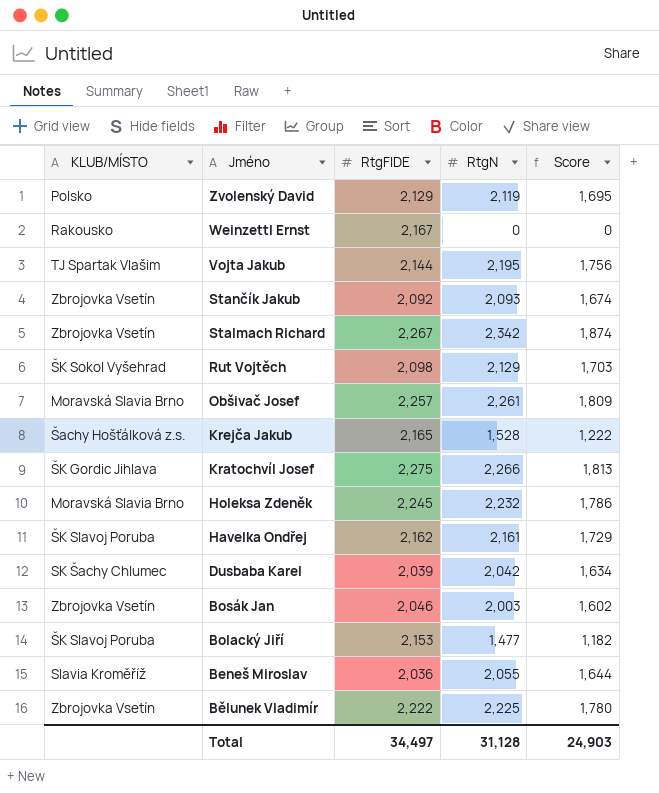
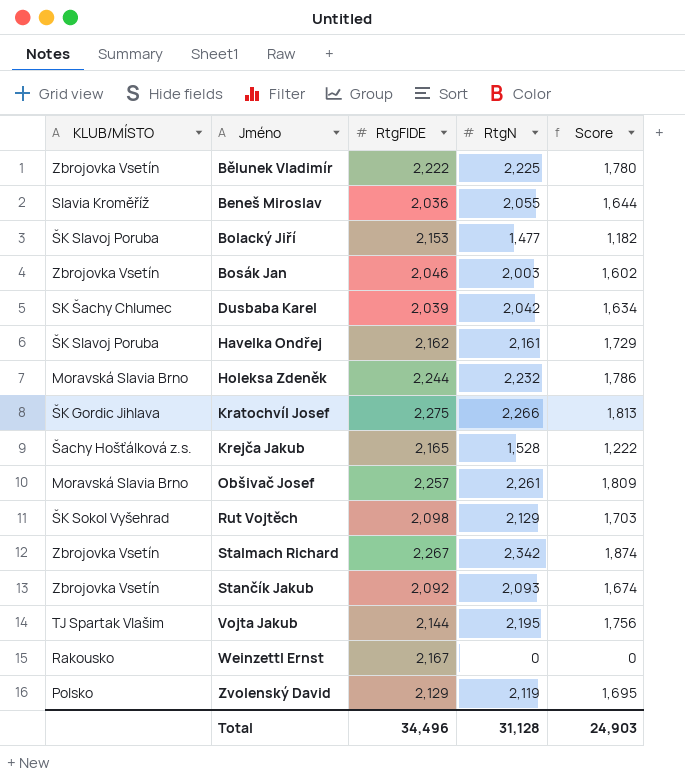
row order: Jméno descending -> Jméno ascending
Holeksa Zdeněk | RtgFIDE: 2,245 -> 2,244
Total | RtgFIDE: 34,497 -> 34,496

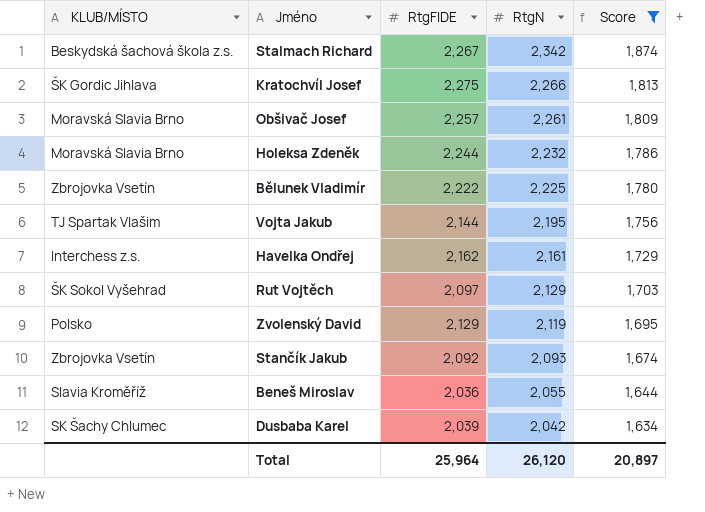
filter: none -> Score >= 1,634
row order: Jméno ascending -> RtgN descending
Stalmach Richard | KLUB/MÍSTO: Zbrojovka Vsetín -> Beskydská šachová škola z.s.
Havelka Ondřej | KLUB/MÍSTO: ŠK Slavoj Poruba -> Interchess z.s.
Rut Vojtěch | RtgFIDE: 2,098 -> 2,097
Total | RtgFIDE: 34,496 -> 25,964
Total | RtgN: 31,128 -> 26,120
Total | Score: 24,903 -> 20,897

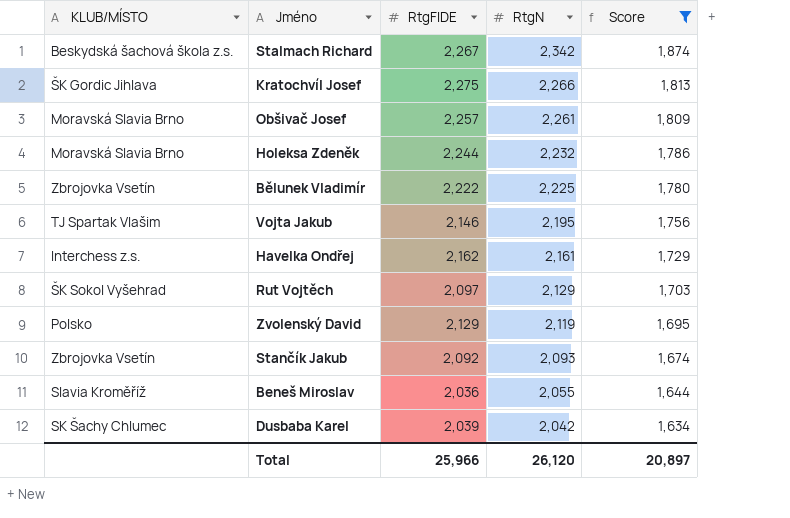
Vojta Jakub | RtgFIDE: 2,144 -> 2,146
Total | RtgFIDE: 25,964 -> 25,966

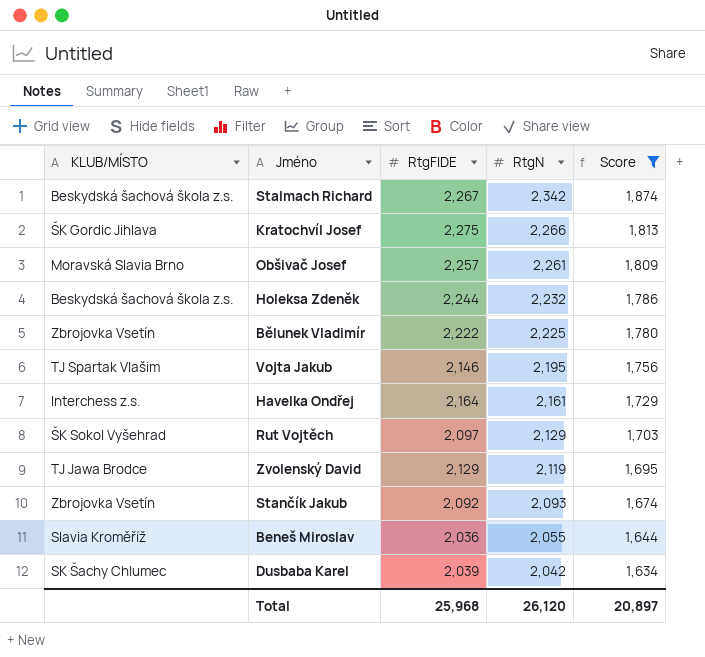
Holeksa Zdeněk | KLUB/MÍSTO: Moravská Slavia Brno -> Beskydská šachová škola z.s.
Havelka Ondřej | RtgFIDE: 2,162 -> 2,164
Zvolenský David | KLUB/MÍSTO: Polsko -> TJ Jawa Brodce
Total | RtgFIDE: 25,966 -> 25,968

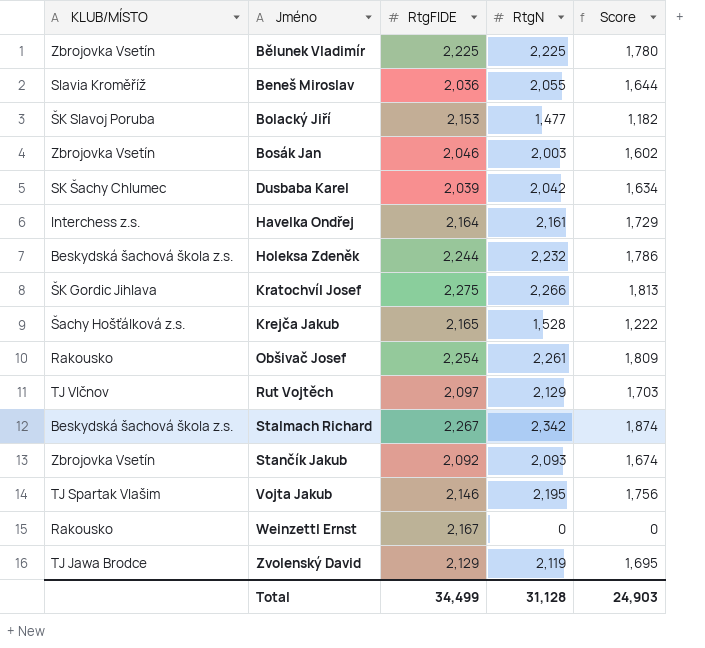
filter: Score >= 1,634 -> none
row order: RtgN descending -> Jméno ascending
Bělunek Vladimír | RtgFIDE: 2,222 -> 2,225
Obšivač Josef | KLUB/MÍSTO: Moravská Slavia Brno -> Rakousko
Obšivač Josef | RtgFIDE: 2,257 -> 2,254
Rut Vojtěch | KLUB/MÍSTO: ŠK Sokol Vyšehrad -> TJ Vlčnov
Total | RtgFIDE: 25,968 -> 34,499
Total | RtgN: 26,120 -> 31,128
Total | Score: 20,897 -> 24,903

